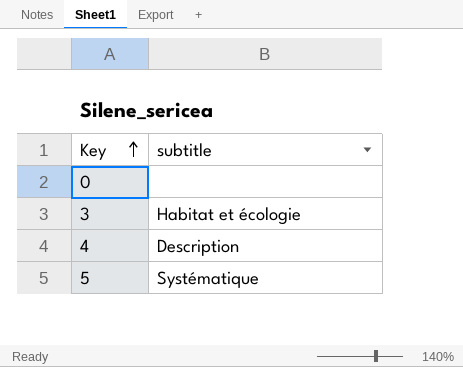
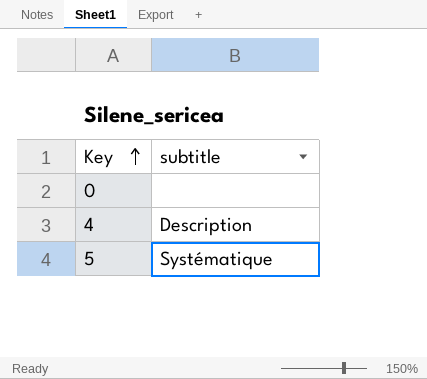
row 3: Habitat et écologie -> none

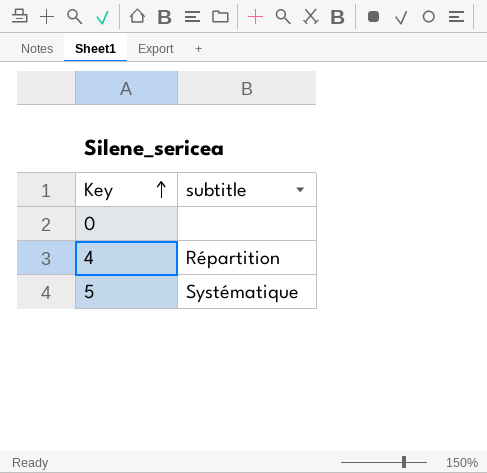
4 | subtitle: Description -> Répartition

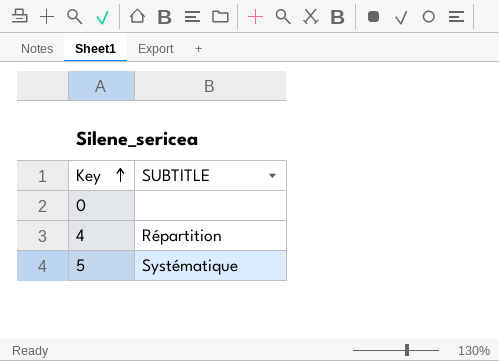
column name: subtitle -> SUBTITLE

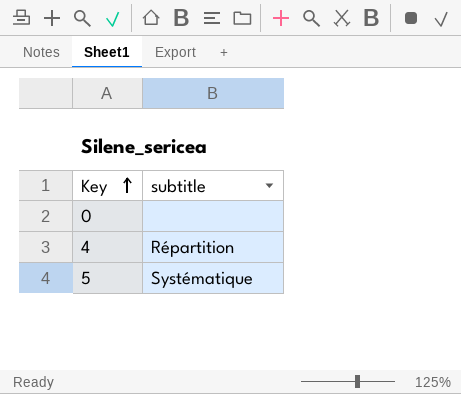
column name: SUBTITLE -> subtitle

